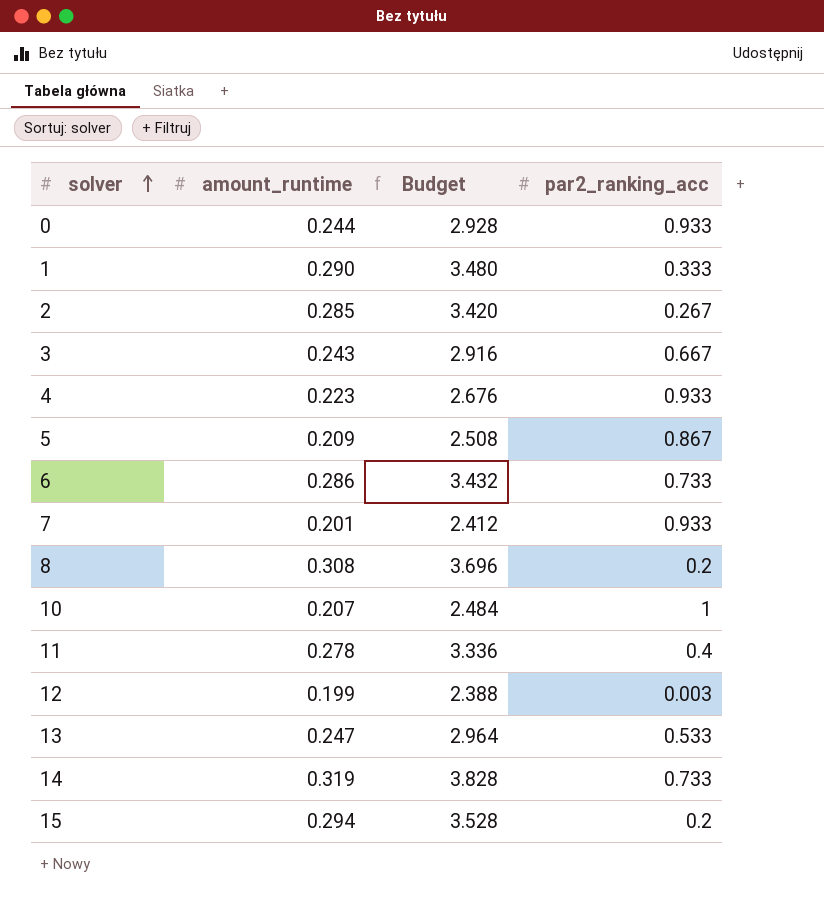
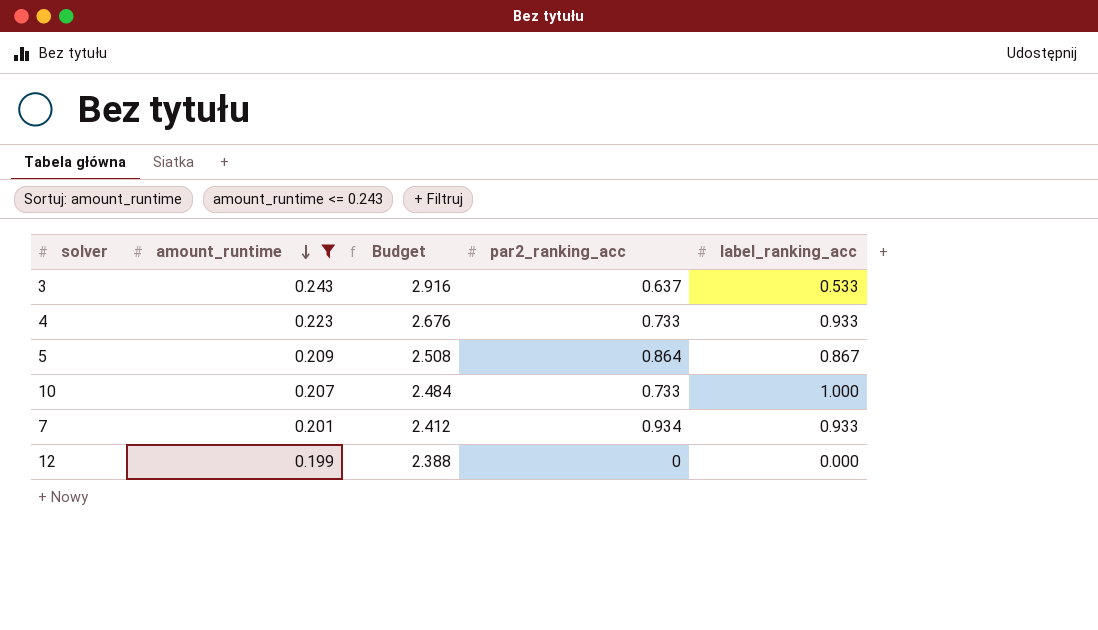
filter: none -> amount_runtime <= 0.243
row order: solver ascending -> amount_runtime descending
column label_ranking_acc | position: none -> 5
3 | par2_ranking_acc: 0.667 -> 0.637
4 | par2_ranking_acc: 0.933 -> 0.733
5 | par2_ranking_acc: 0.867 -> 0.864
10 | par2_ranking_acc: 1 -> 0.733
7 | par2_ranking_acc: 0.933 -> 0.934
12 | par2_ranking_acc: 0.003 -> 0

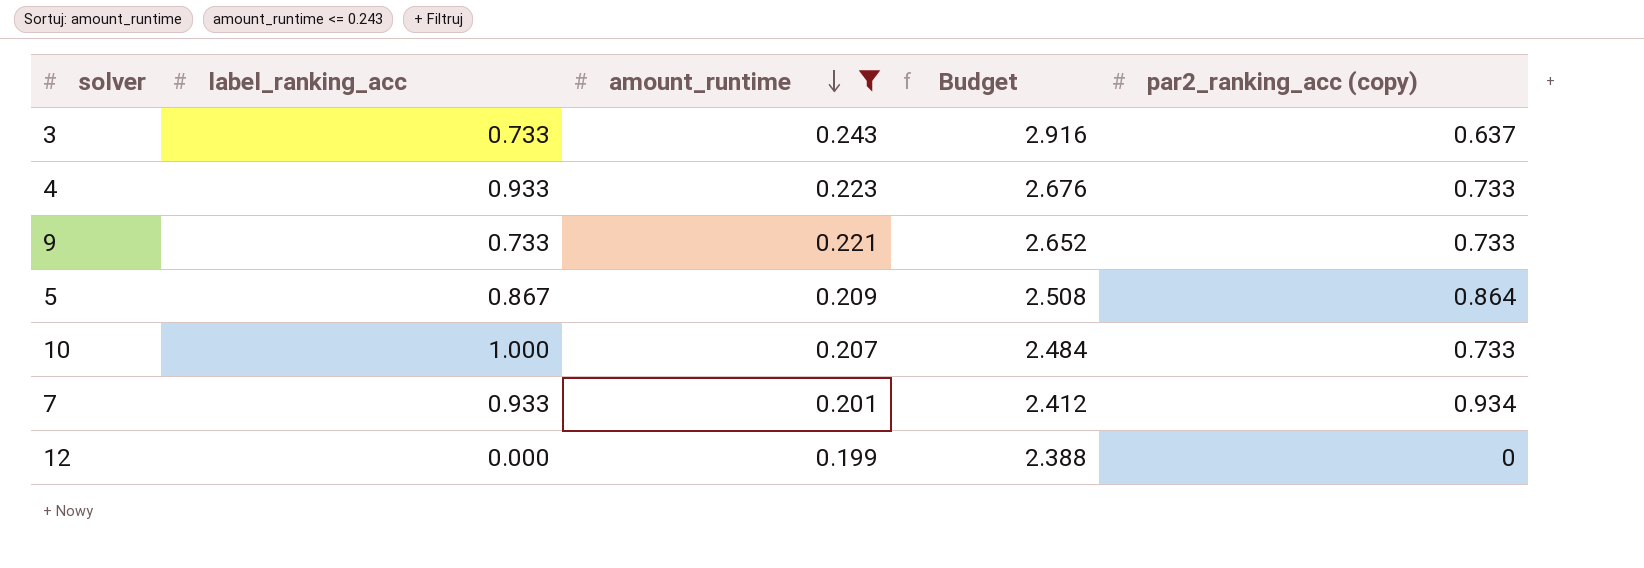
column label_ranking_acc | position: 5 -> 2
column name: par2_ranking_acc -> par2_ranking_acc (copy)
3 | label_ranking_acc: 0.533 -> 0.733
row 9: none -> 0.733 | 0.221 | 2.652 | 0.733

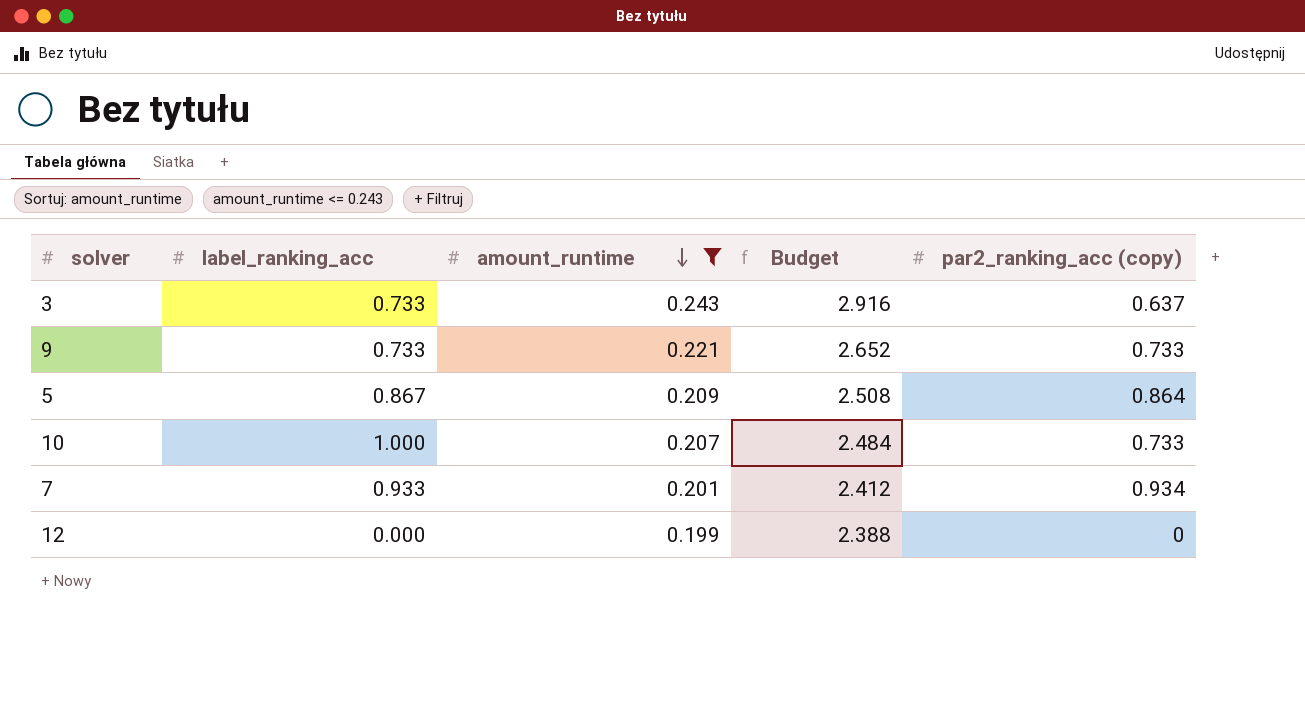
row 4: 0.933 | 0.223 | 2.676 | 0.733 -> none

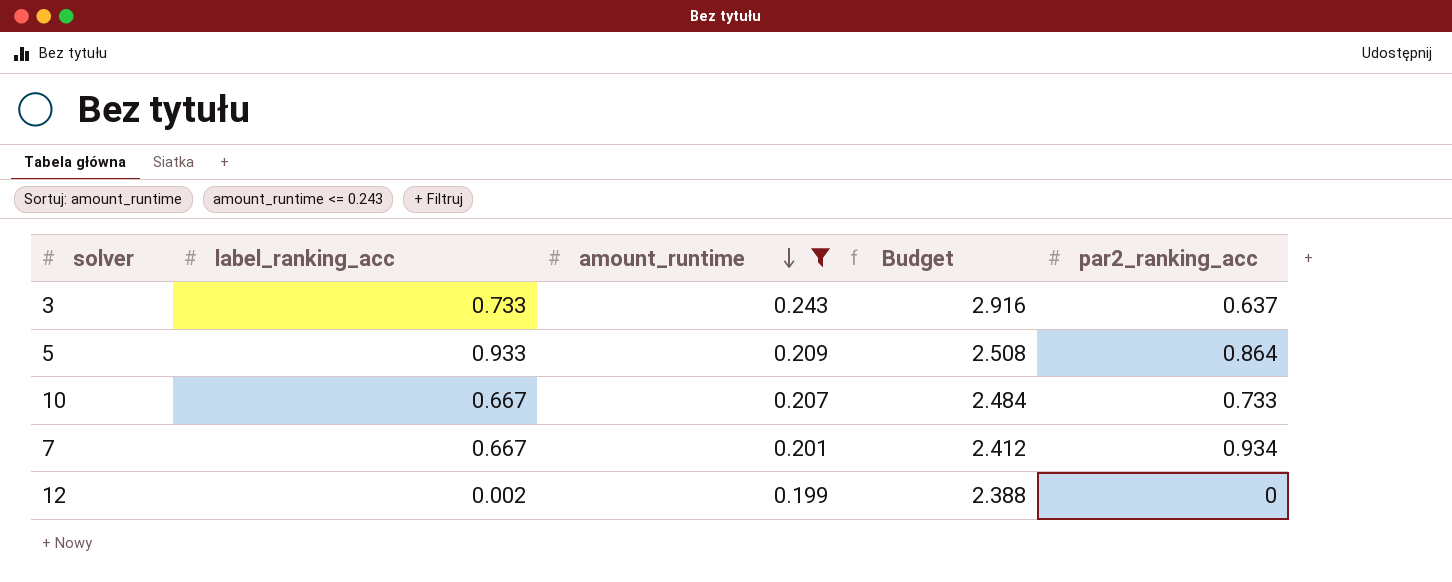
column name: par2_ranking_acc (copy) -> par2_ranking_acc
row 9: 0.733 | 0.221 | 2.652 | 0.733 -> none
5 | label_ranking_acc: 0.867 -> 0.933
10 | label_ranking_acc: 1.000 -> 0.667
7 | label_ranking_acc: 0.933 -> 0.667
12 | label_ranking_acc: 0.000 -> 0.002

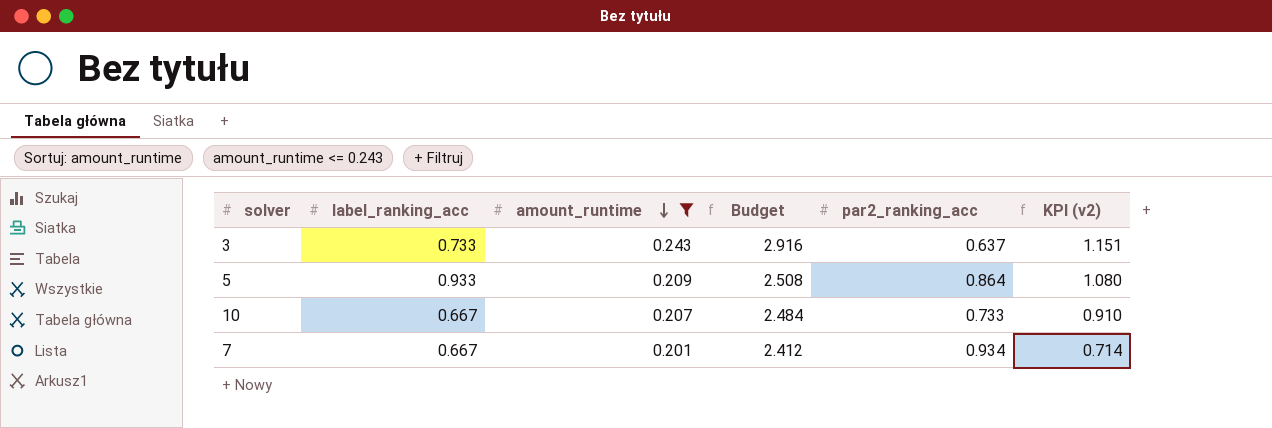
column KPI (v2) | formula: none -> [label_ranking_acc] / [par2_ranking_acc]
row 12: 0.002 | 0.199 | 2.388 | 0 -> none

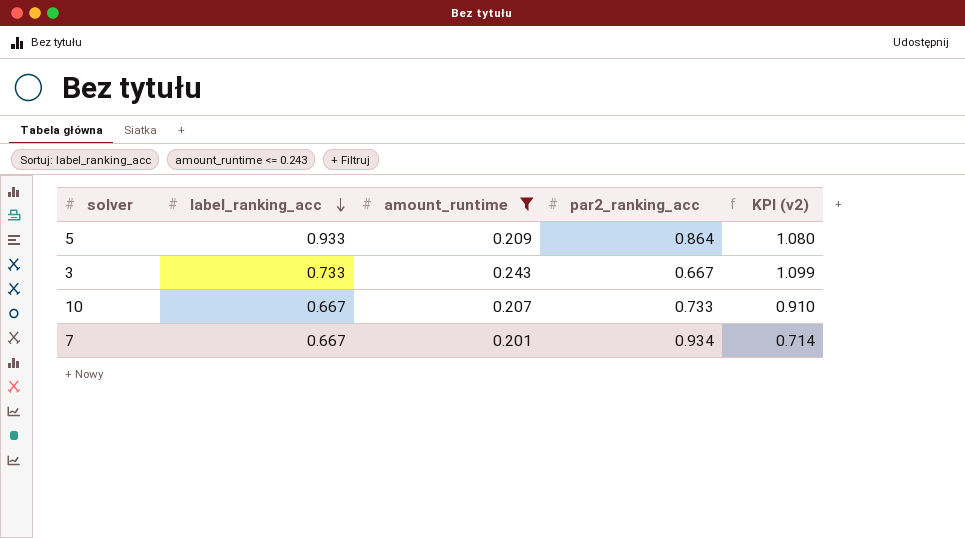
row order: amount_runtime descending -> label_ranking_acc descending
column Budget | formula: [amount_runtime] * 12 -> none
3 | par2_ranking_acc: 0.637 -> 0.667
3 | KPI (v2): 1.151 -> 1.099

